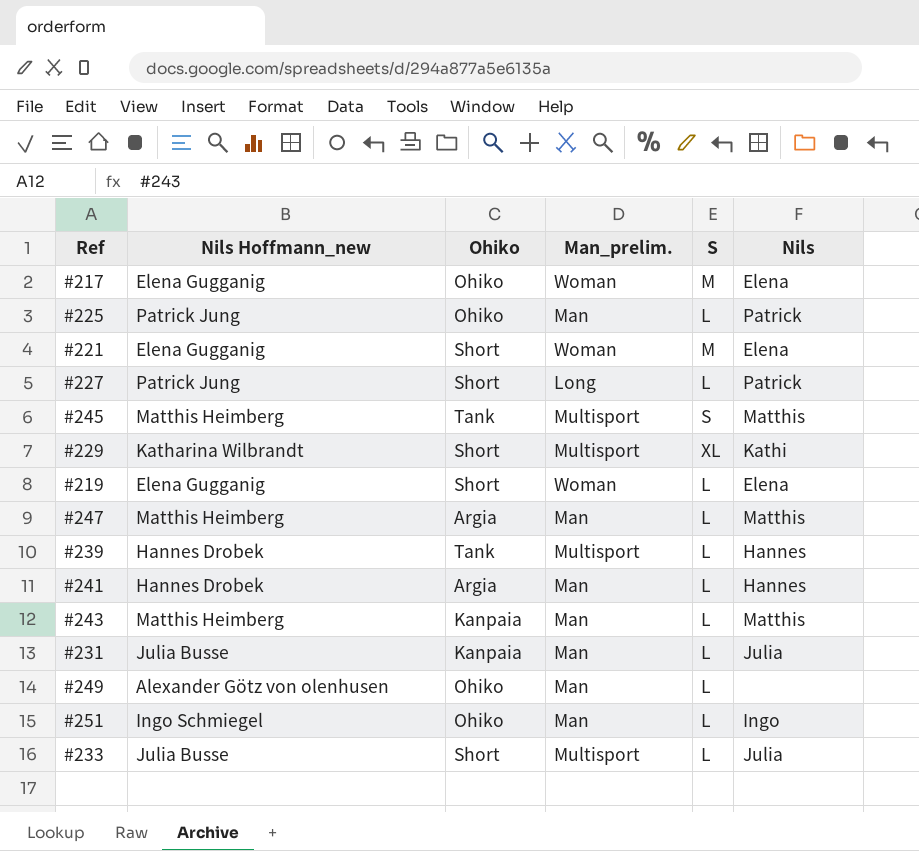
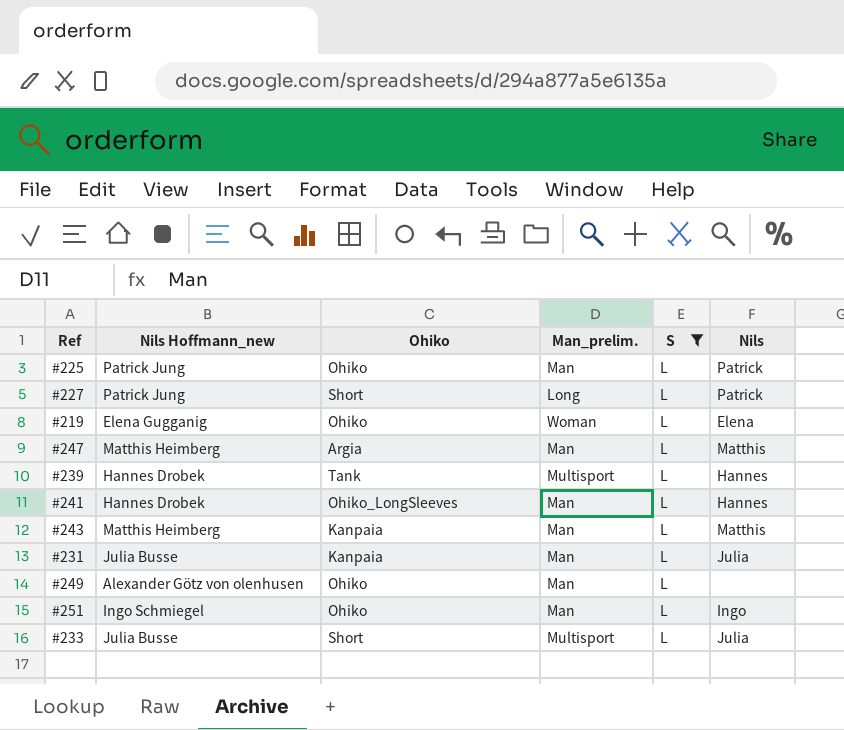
filter: none -> S = L
#219 | Ohiko: Short -> Ohiko
#241 | Ohiko: Argia -> Ohiko_LongSleeves

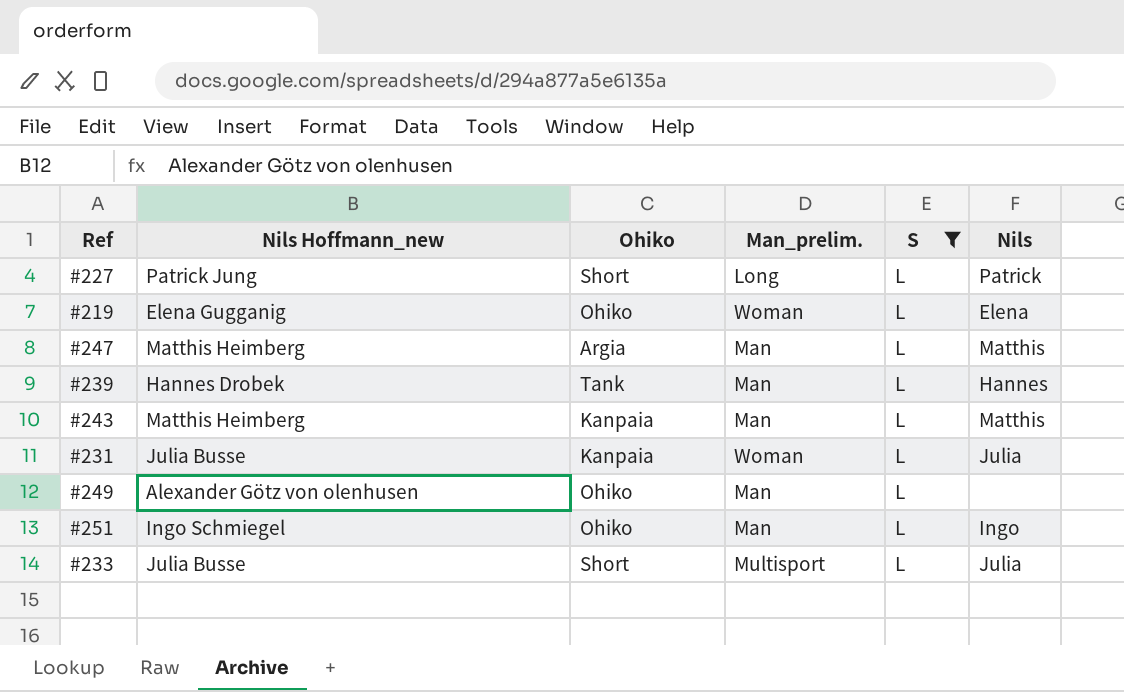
row #225: Patrick Jung | Ohiko | Man | L | Patrick -> none
row #241: Hannes Drobek | Ohiko_LongSleeves | Man | L | Hannes -> none
#239 | Man_prelim.: Multisport -> Man
#231 | Man_prelim.: Man -> Woman

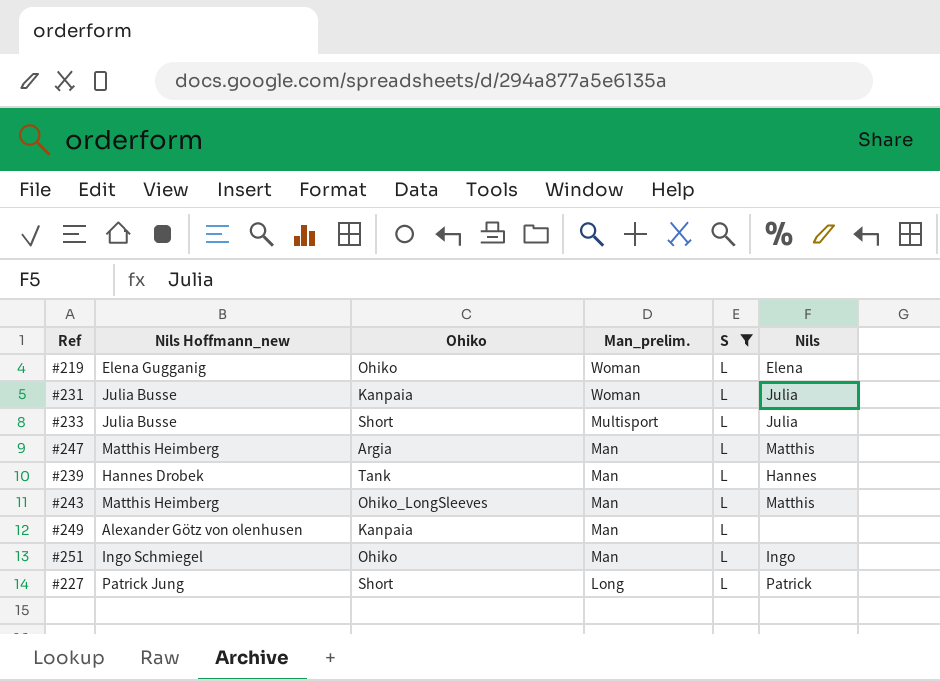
row order: none -> Man_prelim. descending
#243 | Ohiko: Kanpaia -> Ohiko_LongSleeves
#249 | Ohiko: Ohiko -> Kanpaia

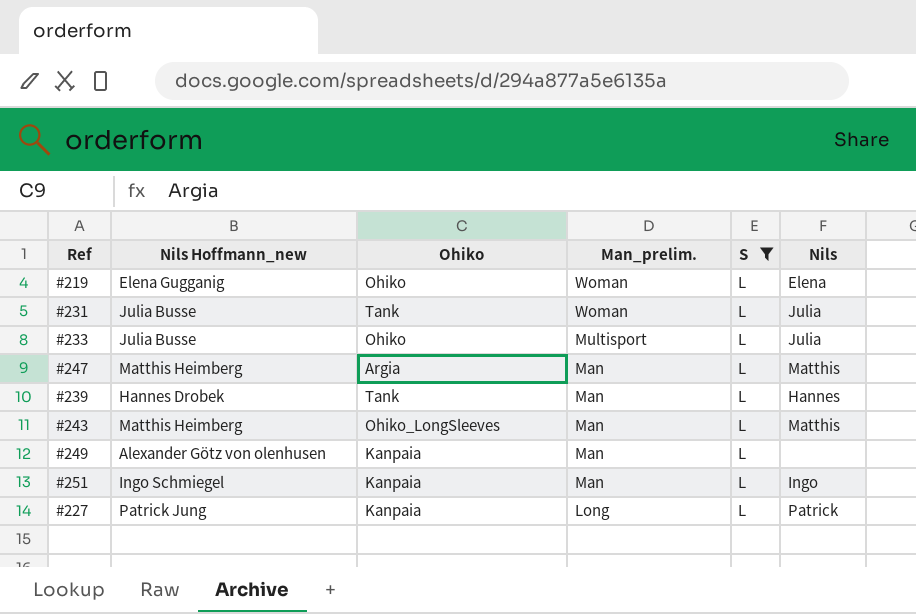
#231 | Ohiko: Kanpaia -> Tank
#233 | Ohiko: Short -> Ohiko
#251 | Ohiko: Ohiko -> Kanpaia
#227 | Ohiko: Short -> Kanpaia

